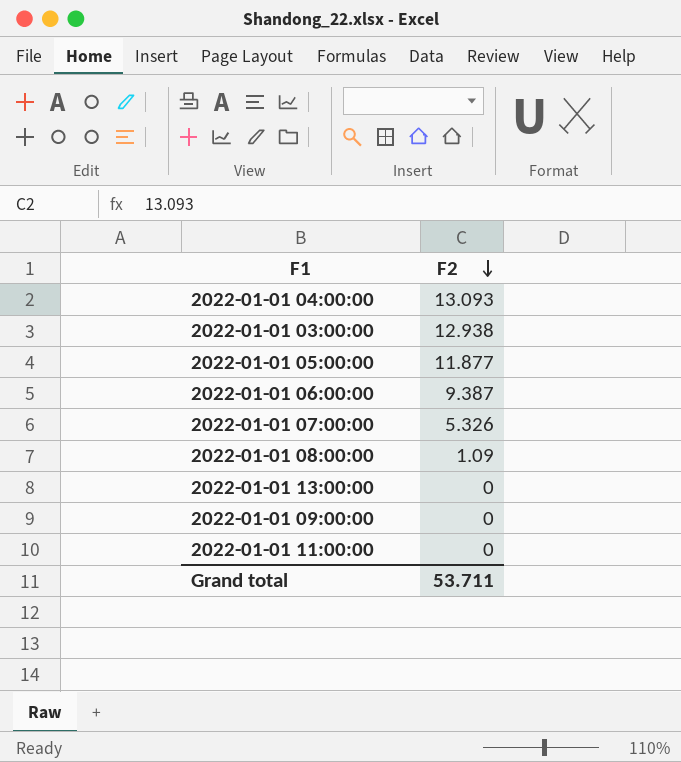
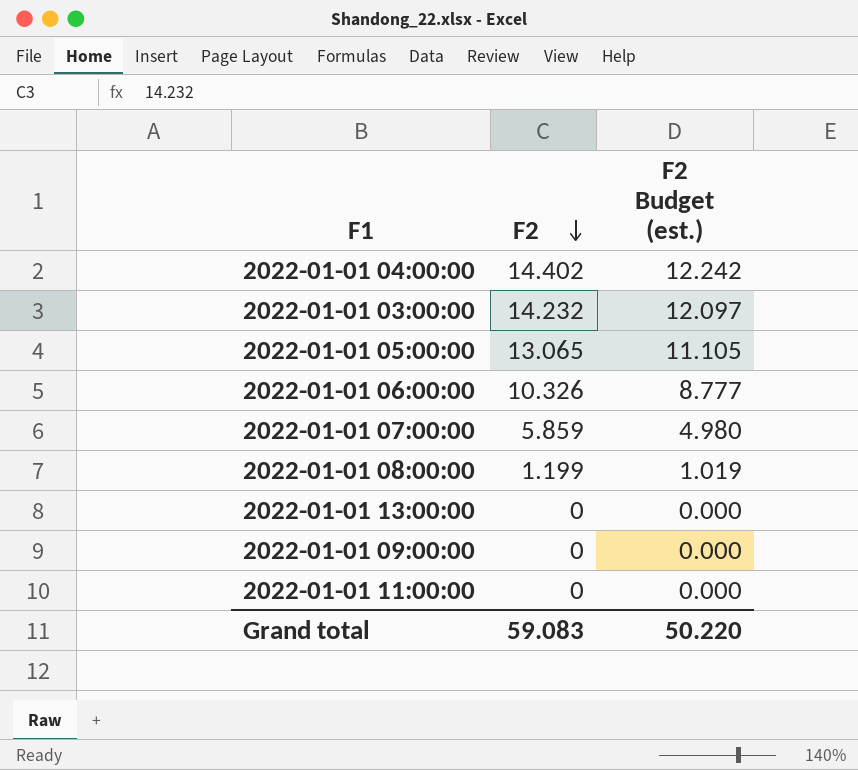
column F2 Budget (est.) | formula: none -> [F2] * 0.85
2022-01-01 04:00:00 | F2: 13.093 -> 14.402
2022-01-01 03:00:00 | F2: 12.938 -> 14.232
2022-01-01 05:00:00 | F2: 11.877 -> 13.065
2022-01-01 06:00:00 | F2: 9.387 -> 10.326
2022-01-01 07:00:00 | F2: 5.326 -> 5.859
2022-01-01 08:00:00 | F2: 1.09 -> 1.199
Grand total | F2: 53.711 -> 59.083

